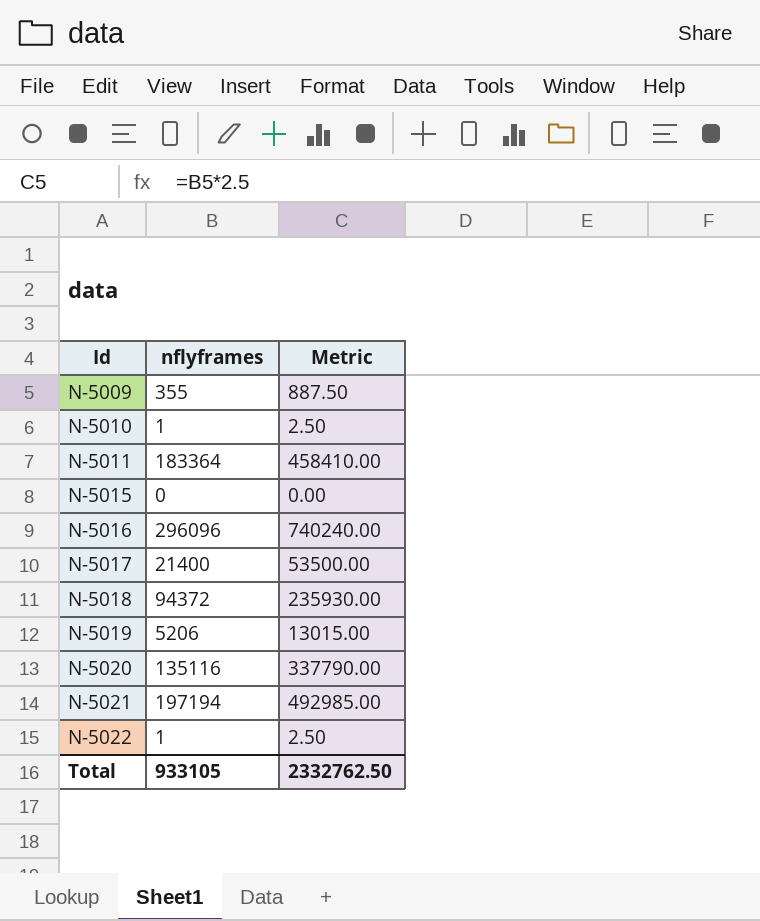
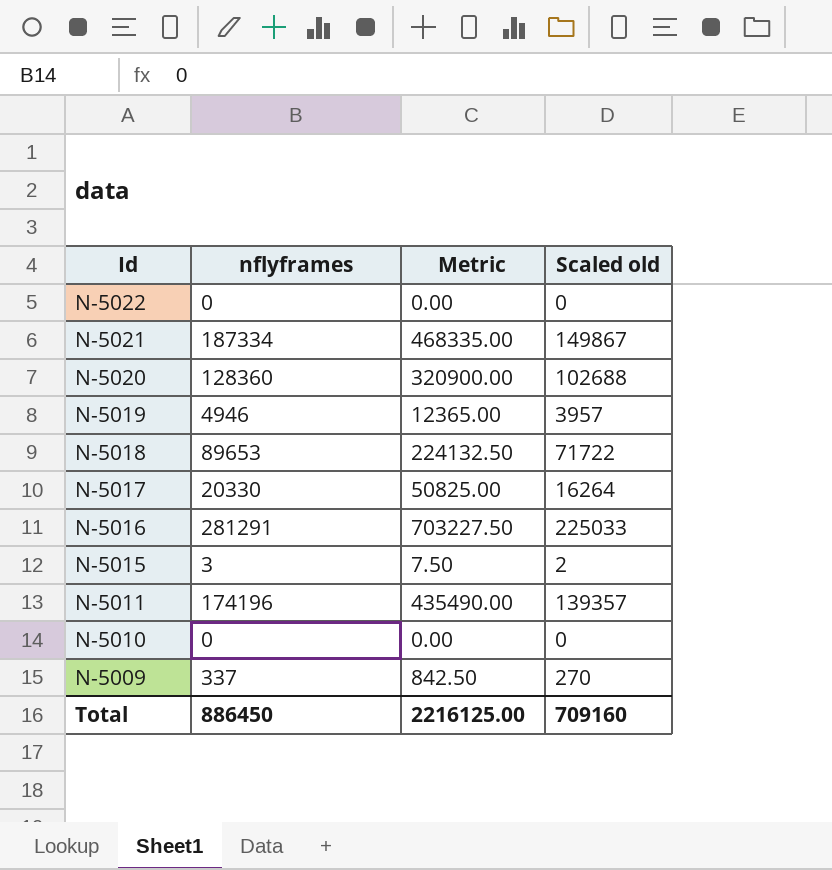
row order: Id ascending -> Id descending
column Scaled old | formula: none -> [nflyframes] * 0.8
N-5022 | nflyframes: 1 -> 0
N-5022 | Metric: 2.50 -> 0.00
N-5021 | nflyframes: 197194 -> 187334
N-5021 | Metric: 492985.00 -> 468335.00
N-5020 | nflyframes: 135116 -> 128360
N-5020 | Metric: 337790.00 -> 320900.00
N-5019 | nflyframes: 5206 -> 4946
N-5019 | Metric: 13015.00 -> 12365.00
N-5018 | nflyframes: 94372 -> 89653
N-5018 | Metric: 235930.00 -> 224132.50
N-5017 | nflyframes: 21400 -> 20330
N-5017 | Metric: 53500.00 -> 50825.00
N-5016 | nflyframes: 296096 -> 281291
N-5016 | Metric: 740240.00 -> 703227.50
N-5015 | nflyframes: 0 -> 3
N-5015 | Metric: 0.00 -> 7.50
N-5011 | nflyframes: 183364 -> 174196
N-5011 | Metric: 458410.00 -> 435490.00
N-5010 | nflyframes: 1 -> 0
N-5010 | Metric: 2.50 -> 0.00
N-5009 | nflyframes: 355 -> 337
N-5009 | Metric: 887.50 -> 842.50
Total | nflyframes: 933105 -> 886450
Total | Metric: 2332762.50 -> 2216125.00

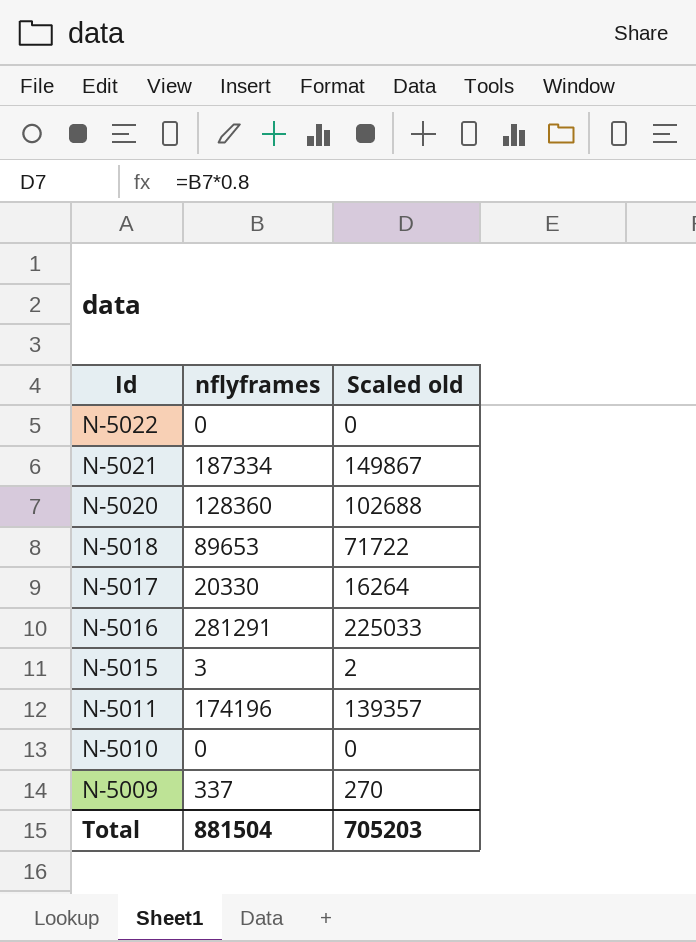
column Metric | formula: [nflyframes] * 2.5 -> none
row N-5019: 4946 | 12365.00 | 3957 -> none
Total | nflyframes: 886450 -> 881504
Total | Scaled old: 709160 -> 705203

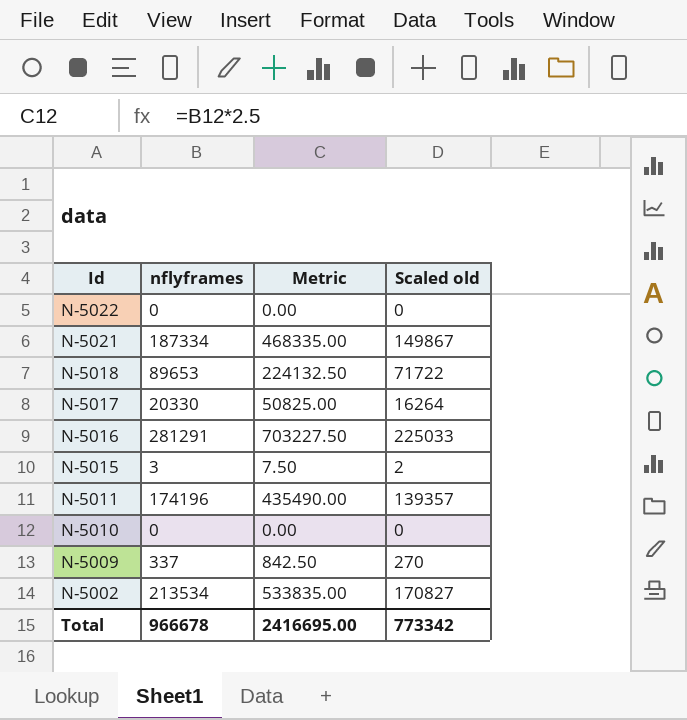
column Metric | formula: none -> [nflyframes] * 2.5
row N-5020: 128360 | 102688 -> none
row N-5002: none -> 213534 | 533835.00 | 170827
Total | nflyframes: 881504 -> 966678
Total | Scaled old: 705203 -> 773342

